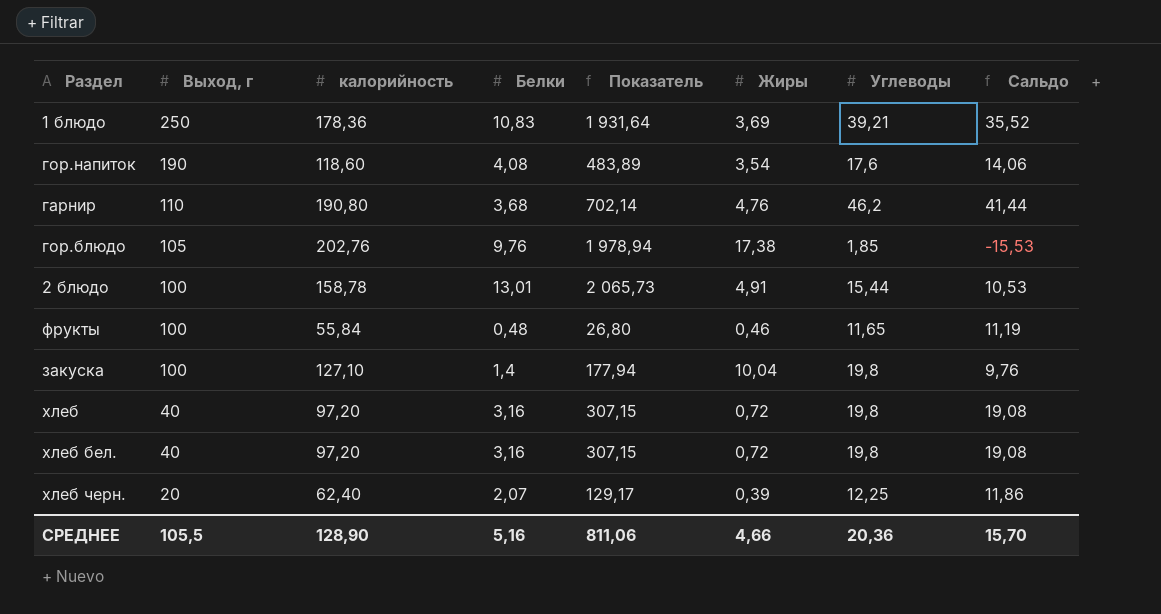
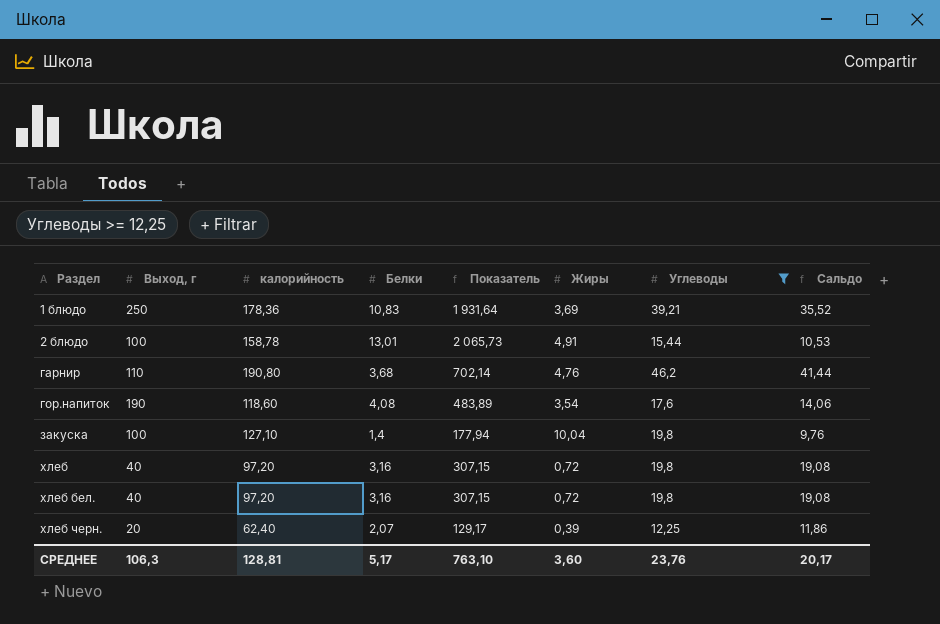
filter: none -> Углеводы >= 12,25
row order: Выход, г descending -> Раздел ascending
СРЕДНЕЕ | Выход, г: 105,5 -> 106,3
СРЕДНЕЕ | калорийность: 128,90 -> 128,81
СРЕДНЕЕ | Белки: 5,16 -> 5,17
СРЕДНЕЕ | Показатель: 811,06 -> 763,10
СРЕДНЕЕ | Жиры: 4,66 -> 3,60
СРЕДНЕЕ | Углеводы: 20,36 -> 23,76
СРЕДНЕЕ | Сальдо: 15,70 -> 20,17

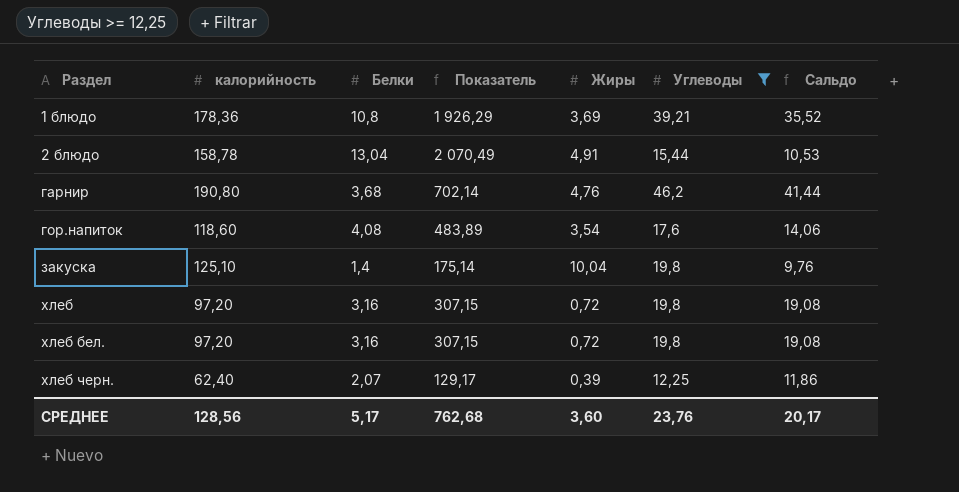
column Выход, г | position: 2 -> none
1 блюдо | Белки: 10,83 -> 10,8
1 блюдо | Показатель: 1 931,64 -> 1 926,29
2 блюдо | Белки: 13,01 -> 13,04
2 блюдо | Показатель: 2 065,73 -> 2 070,49
закуска | калорийность: 127,10 -> 125,10
закуска | Показатель: 177,94 -> 175,14
СРЕДНЕЕ | калорийность: 128,81 -> 128,56
СРЕДНЕЕ | Показатель: 763,10 -> 762,68

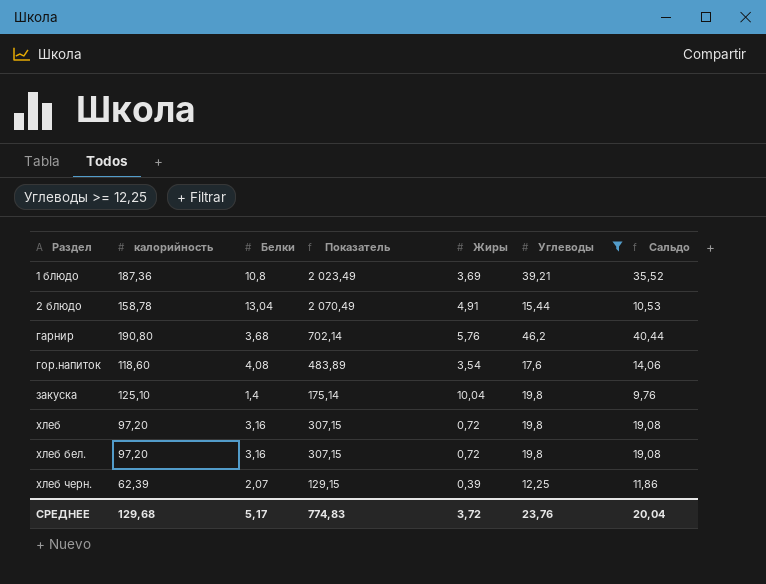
1 блюдо | калорийность: 178,36 -> 187,36
1 блюдо | Показатель: 1 926,29 -> 2 023,49
гарнир | Жиры: 4,76 -> 5,76
гарнир | Сальдо: 41,44 -> 40,44
хлеб черн. | калорийность: 62,40 -> 62,39
хлеб черн. | Показатель: 129,17 -> 129,15
СРЕДНЕЕ | калорийность: 128,56 -> 129,68
СРЕДНЕЕ | Показатель: 762,68 -> 774,83
СРЕДНЕЕ | Жиры: 3,60 -> 3,72
СРЕДНЕЕ | Сальдо: 20,17 -> 20,04

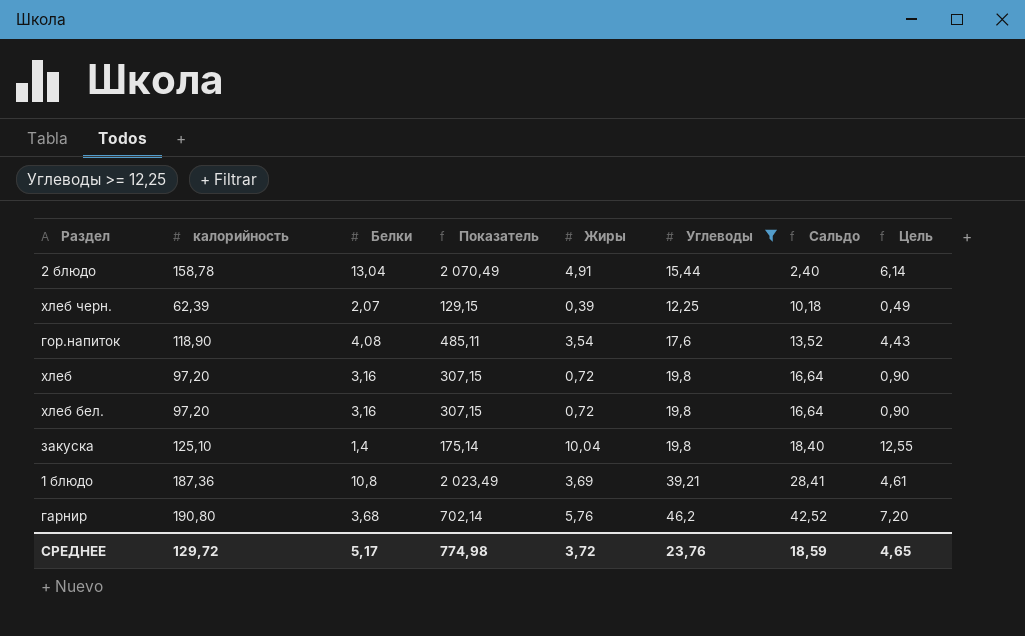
row order: Раздел ascending -> Сальдо ascending
column Сальдо | formula: [Углеводы] - [Жиры] -> [Углеводы] - [Белки]
column Цель | formula: none -> [Жиры] * 1,25
гор.напиток | калорийность: 118,60 -> 118,90
гор.напиток | Показатель: 483,89 -> 485,11
СРЕДНЕЕ | калорийность: 129,68 -> 129,72
СРЕДНЕЕ | Показатель: 774,83 -> 774,98
СРЕДНЕЕ | Сальдо: 20,04 -> 18,59

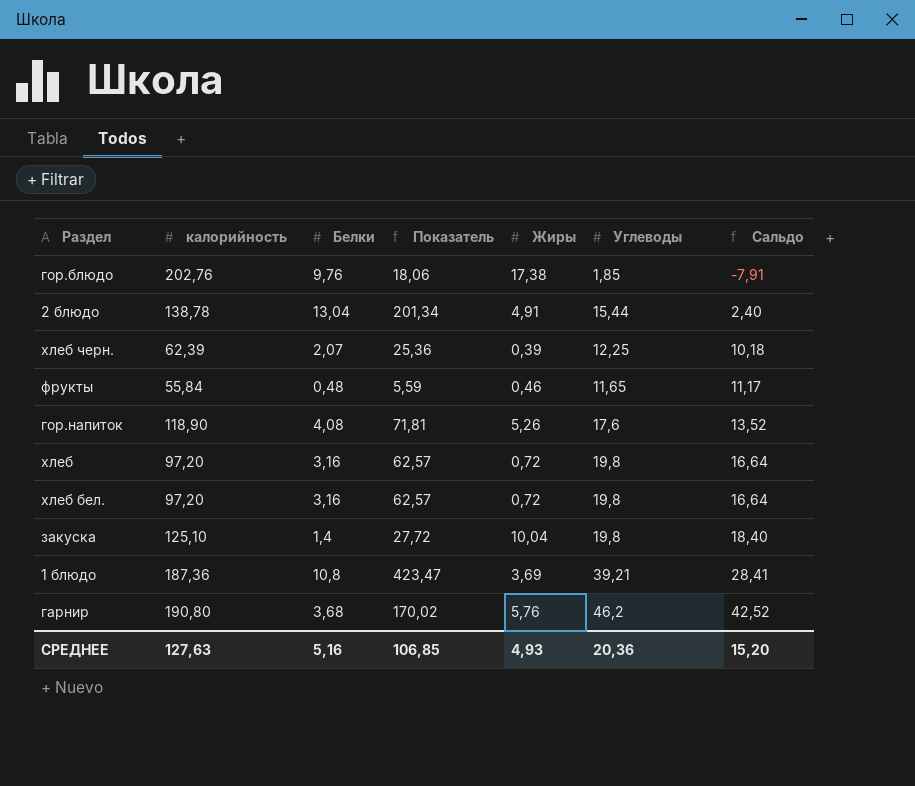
filter: Углеводы >= 12,25 -> none
column Цель | formula: [Жиры] * 1,25 -> none
column Показатель | formula: [калорийность] * [Белки] -> [Белки] * [Углеводы]
2 блюдо | калорийность: 158,78 -> 138,78
гор.напиток | Жиры: 3,54 -> 5,26
СРЕДНЕЕ | калорийность: 129,72 -> 127,63
СРЕДНЕЕ | Белки: 5,17 -> 5,16
СРЕДНЕЕ | Показатель: 774,98 -> 106,85
СРЕДНЕЕ | Жиры: 3,72 -> 4,93
СРЕДНЕЕ | Углеводы: 23,76 -> 20,36
СРЕДНЕЕ | Сальдо: 18,59 -> 15,20

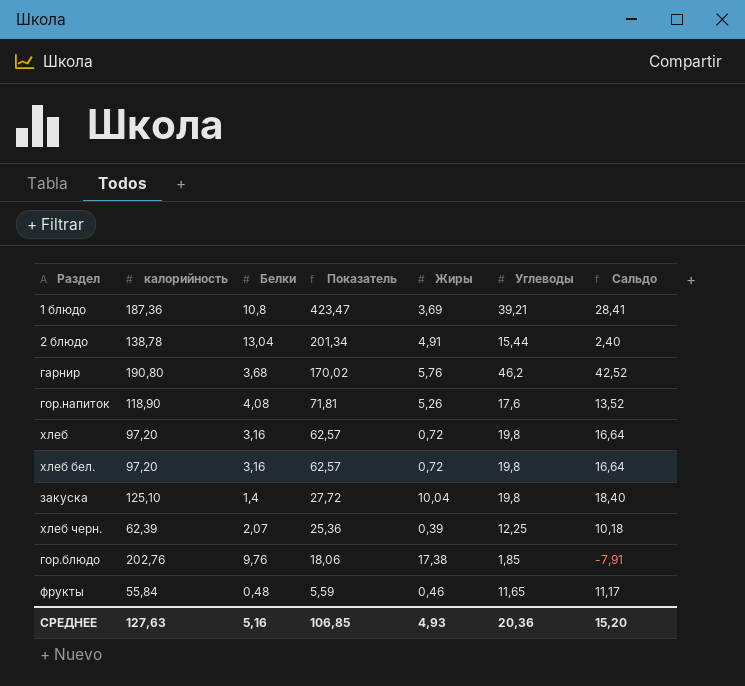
row order: Сальдо ascending -> Показатель descending

